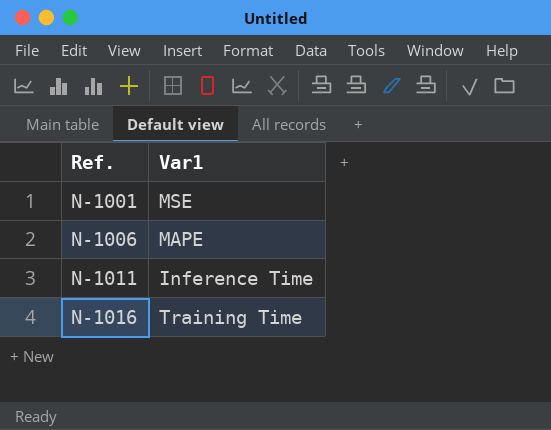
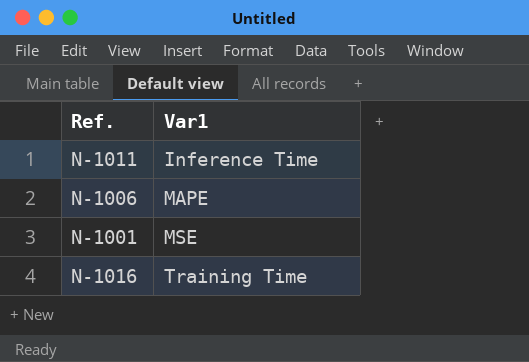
row order: Ref. ascending -> Var1 ascending

